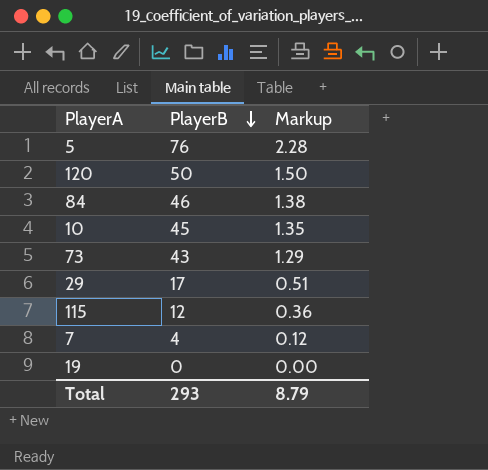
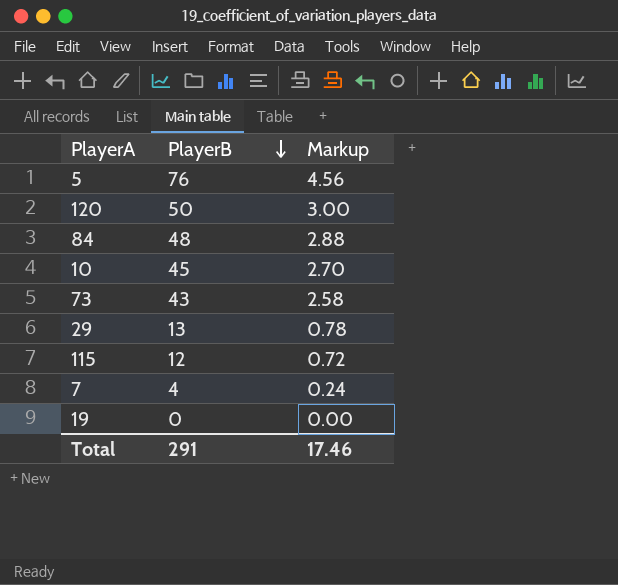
column Markup | formula: [PlayerB] * 0.03 -> [PlayerB] * 0.06
84 | PlayerB: 46 -> 48
29 | PlayerB: 17 -> 13
Total | PlayerB: 293 -> 291
Total | Markup: 8.79 -> 17.46

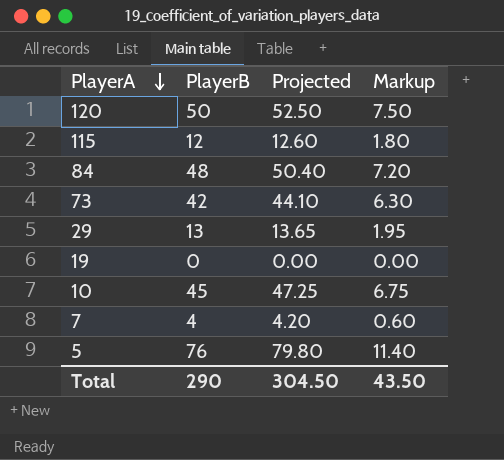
row order: PlayerB descending -> PlayerA descending
column Projected | formula: none -> [PlayerB] * 1.05
column Markup | formula: [PlayerB] * 0.06 -> [PlayerB] * 0.15
73 | PlayerB: 43 -> 42
Total | PlayerB: 291 -> 290
Total | Markup: 17.46 -> 43.50

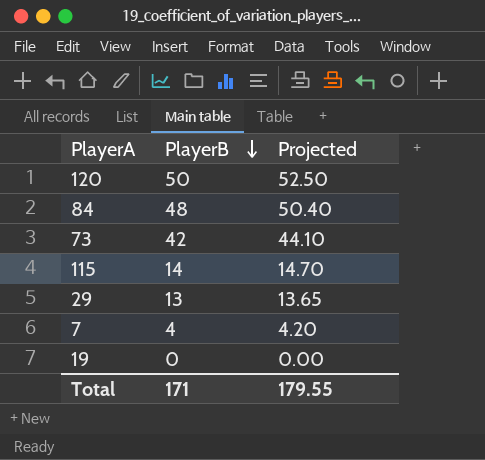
row order: PlayerA descending -> PlayerB descending
column Markup | formula: [PlayerB] * 0.15 -> none
row 10: 45 | 47.25 | 6.75 -> none
row 5: 76 | 79.80 | 11.40 -> none
115 | PlayerB: 12 -> 14
115 | Projected: 12.60 -> 14.70
Total | PlayerB: 290 -> 171
Total | Projected: 304.50 -> 179.55

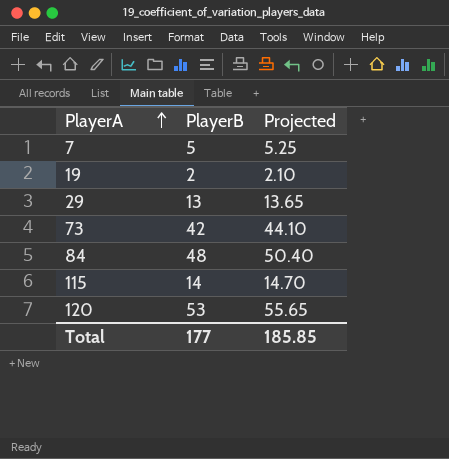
row order: PlayerB descending -> PlayerA ascending
7 | PlayerB: 4 -> 5
7 | Projected: 4.20 -> 5.25
19 | PlayerB: 0 -> 2
19 | Projected: 0.00 -> 2.10
120 | PlayerB: 50 -> 53
120 | Projected: 52.50 -> 55.65
Total | PlayerB: 171 -> 177
Total | Projected: 179.55 -> 185.85

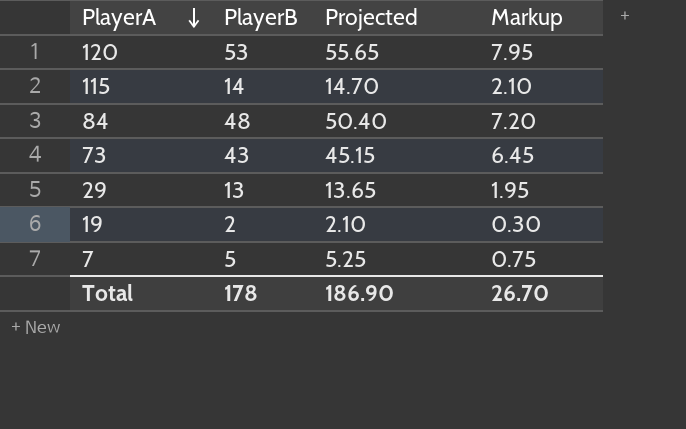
row order: PlayerA ascending -> PlayerA descending
column Markup | formula: none -> [PlayerB] * 0.15
73 | PlayerB: 42 -> 43
73 | Projected: 44.10 -> 45.15
Total | PlayerB: 177 -> 178
Total | Projected: 185.85 -> 186.90

